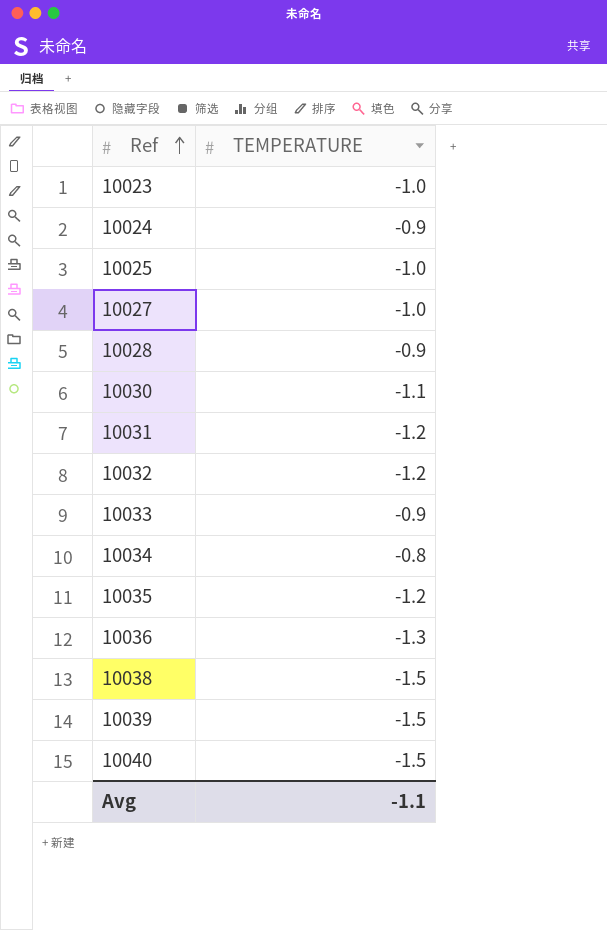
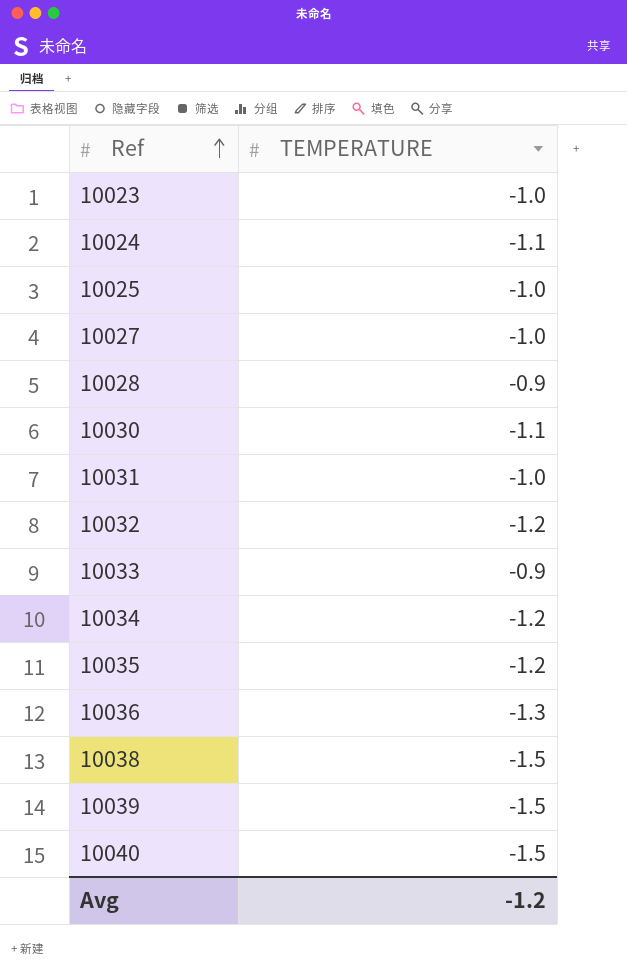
10024 | TEMPERATURE: -0.9 -> -1.1
10031 | TEMPERATURE: -1.2 -> -1.0
10034 | TEMPERATURE: -0.8 -> -1.2
Avg | TEMPERATURE: -1.1 -> -1.2

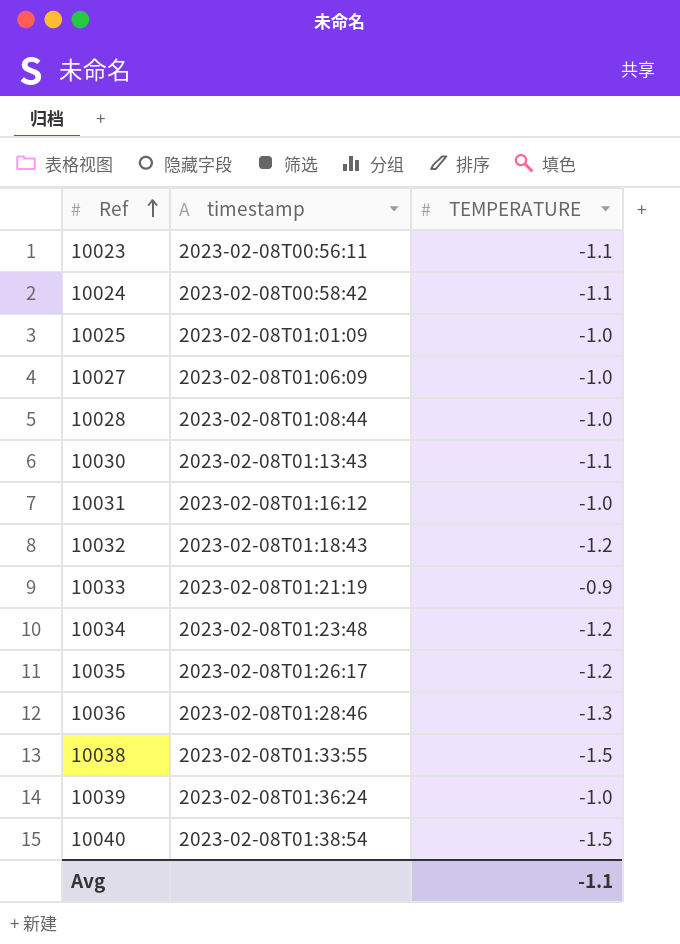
column timestamp | position: none -> 2
10023 | TEMPERATURE: -1.0 -> -1.1
10028 | TEMPERATURE: -0.9 -> -1.0
10039 | TEMPERATURE: -1.5 -> -1.0
Avg | TEMPERATURE: -1.2 -> -1.1

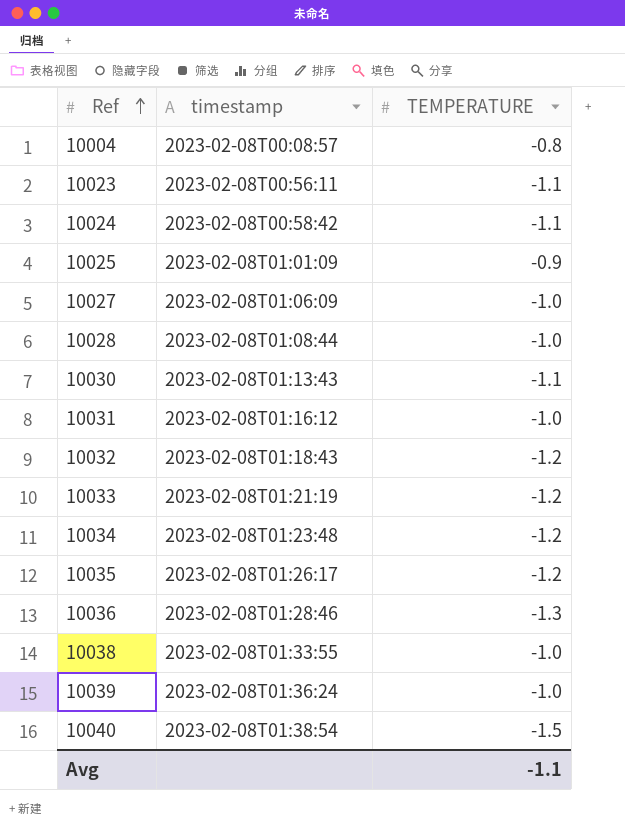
row 10004: none -> 2023-02-08T00:08:57 | -0.8
10025 | TEMPERATURE: -1.0 -> -0.9
10033 | TEMPERATURE: -0.9 -> -1.2
10038 | TEMPERATURE: -1.5 -> -1.0

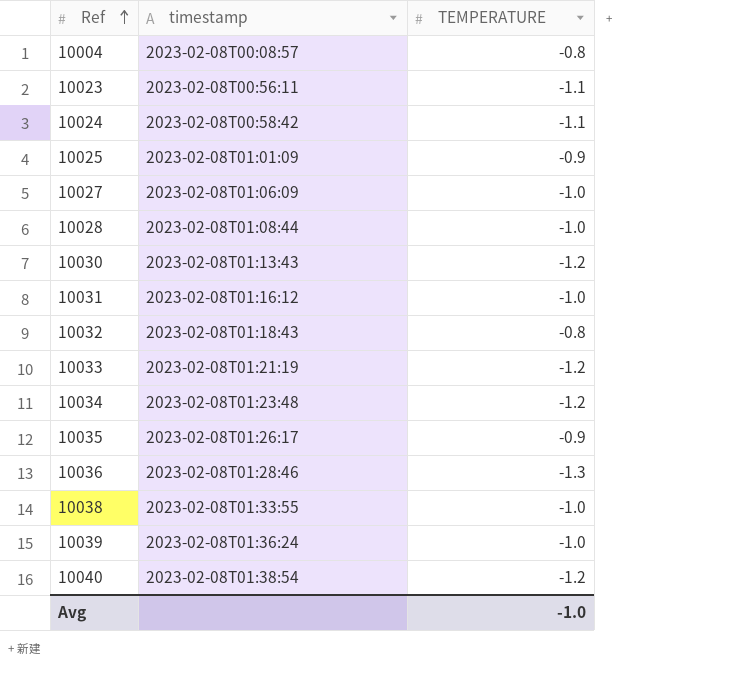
10030 | TEMPERATURE: -1.1 -> -1.2
10032 | TEMPERATURE: -1.2 -> -0.8
10035 | TEMPERATURE: -1.2 -> -0.9
10040 | TEMPERATURE: -1.5 -> -1.2
Avg | TEMPERATURE: -1.1 -> -1.0

